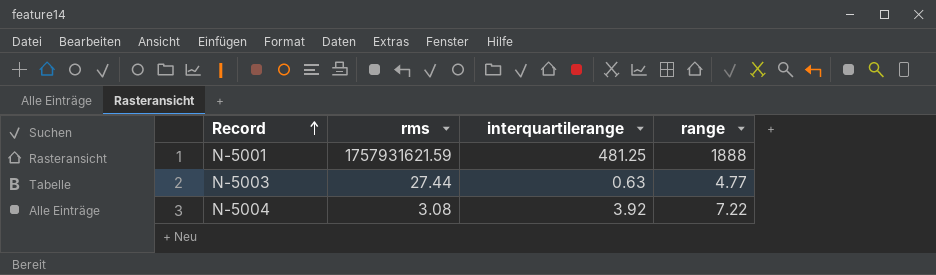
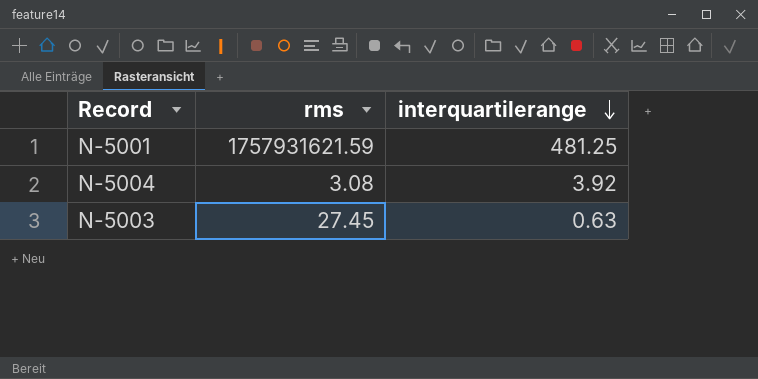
row order: Record ascending -> interquartilerange descending
column range | position: 4 -> none
N-5003 | rms: 27.44 -> 27.45

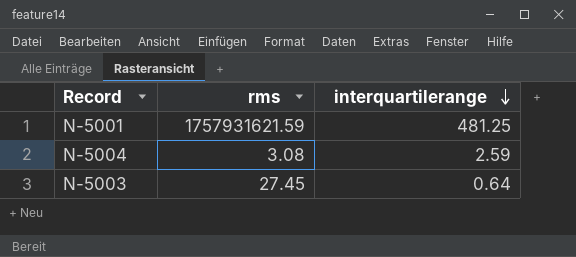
N-5004 | interquartilerange: 3.92 -> 2.59
N-5003 | interquartilerange: 0.63 -> 0.64

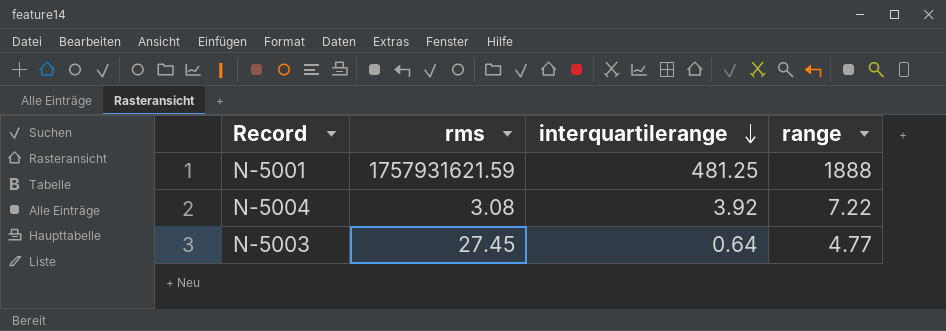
column range | position: none -> 4
N-5004 | interquartilerange: 2.59 -> 3.92

